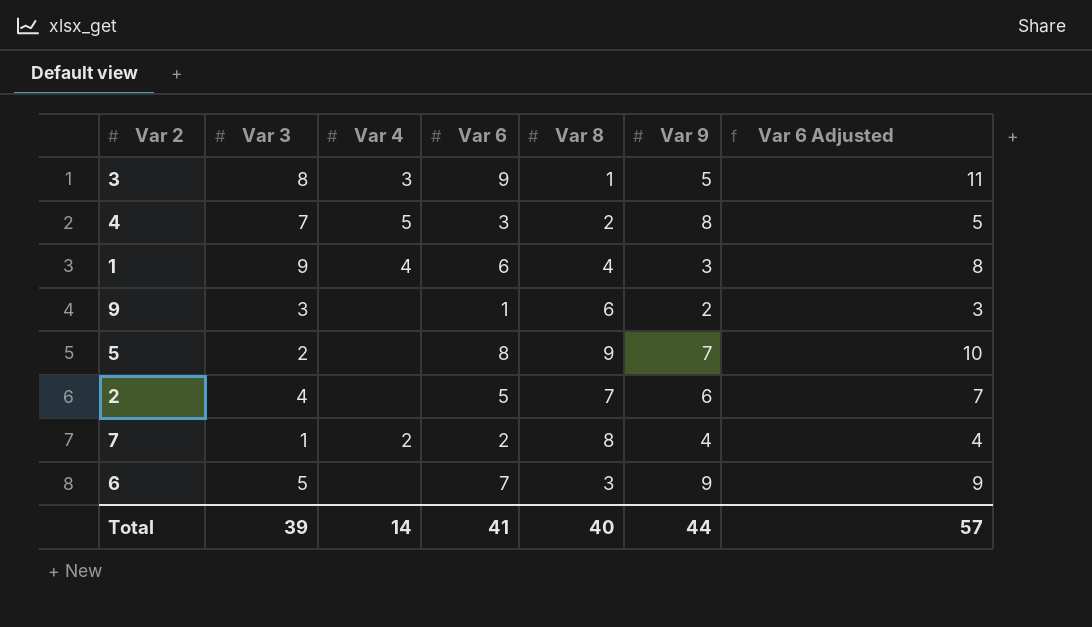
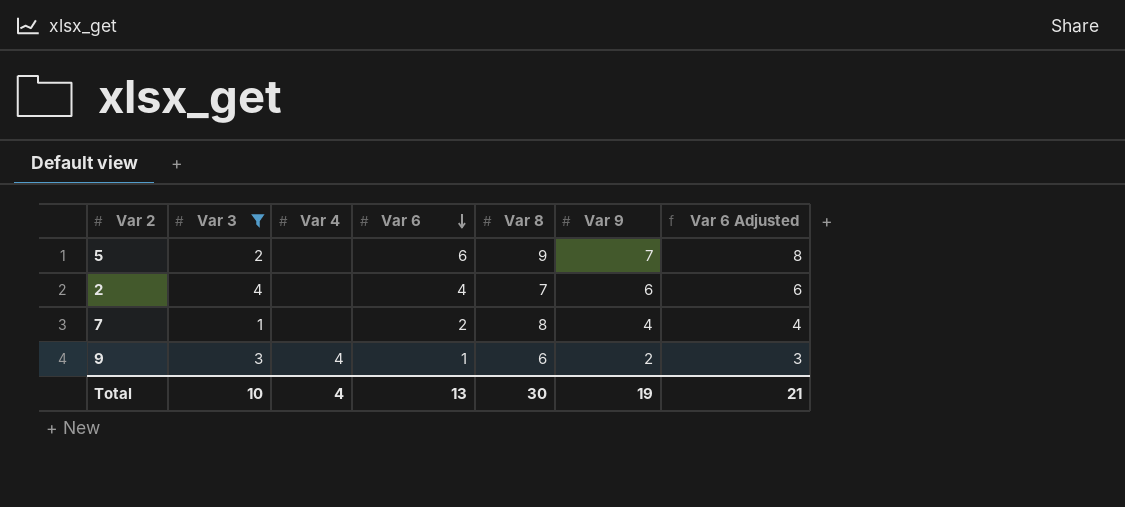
filter: none -> Var 3 <= 4
row order: none -> Var 6 descending
5 | Var 6: 8 -> 6
5 | Var 6 Adjusted: 10 -> 8
2 | Var 6: 5 -> 4
2 | Var 6 Adjusted: 7 -> 6
7 | Var 4: 2 -> none
9 | Var 4: none -> 4
Total | Var 3: 39 -> 10
Total | Var 4: 14 -> 4
Total | Var 6: 41 -> 13
Total | Var 8: 40 -> 30
Total | Var 9: 44 -> 19
Total | Var 6 Adjusted: 57 -> 21

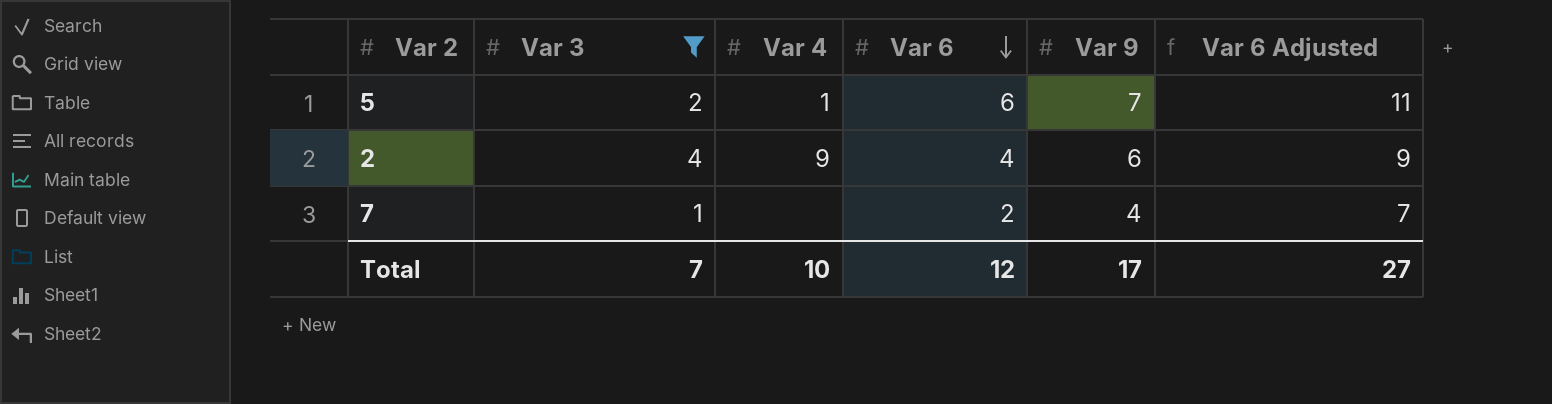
column Var 8 | position: 5 -> none
column Var 6 Adjusted | formula: [Var 6] + 2 -> [Var 6] + 5
row 9: 3 | 4 | 1 | 6 | 2 | 3 -> none
5 | Var 4: none -> 1
2 | Var 4: none -> 9
Total | Var 3: 10 -> 7
Total | Var 4: 4 -> 10
Total | Var 6: 13 -> 12
Total | Var 9: 19 -> 17
Total | Var 6 Adjusted: 21 -> 27

